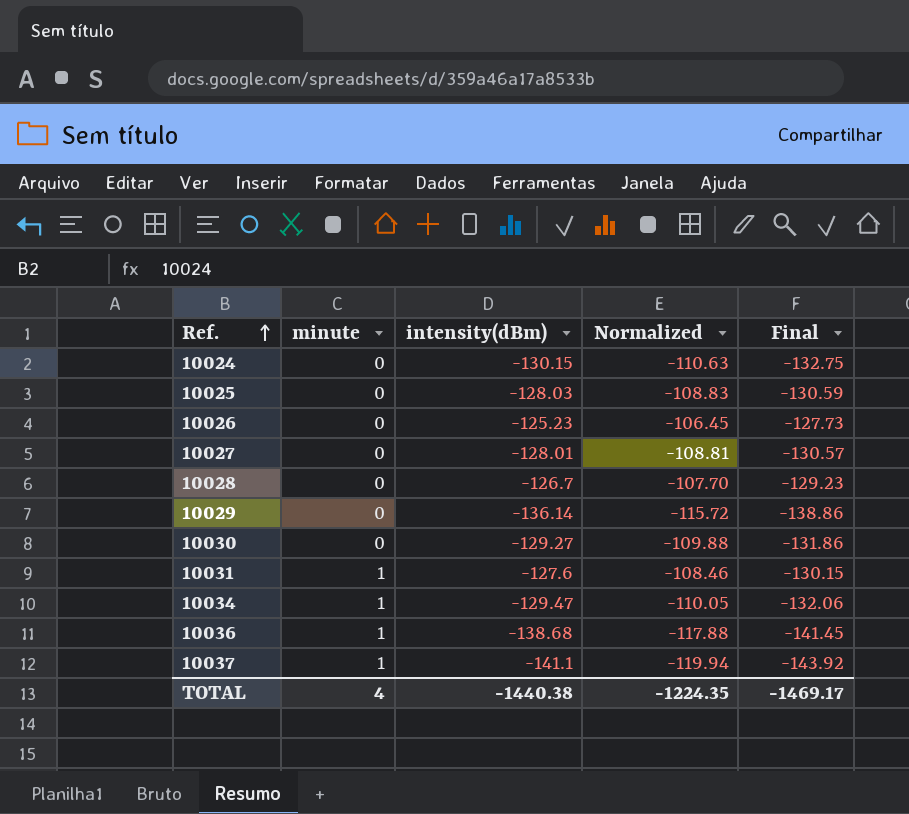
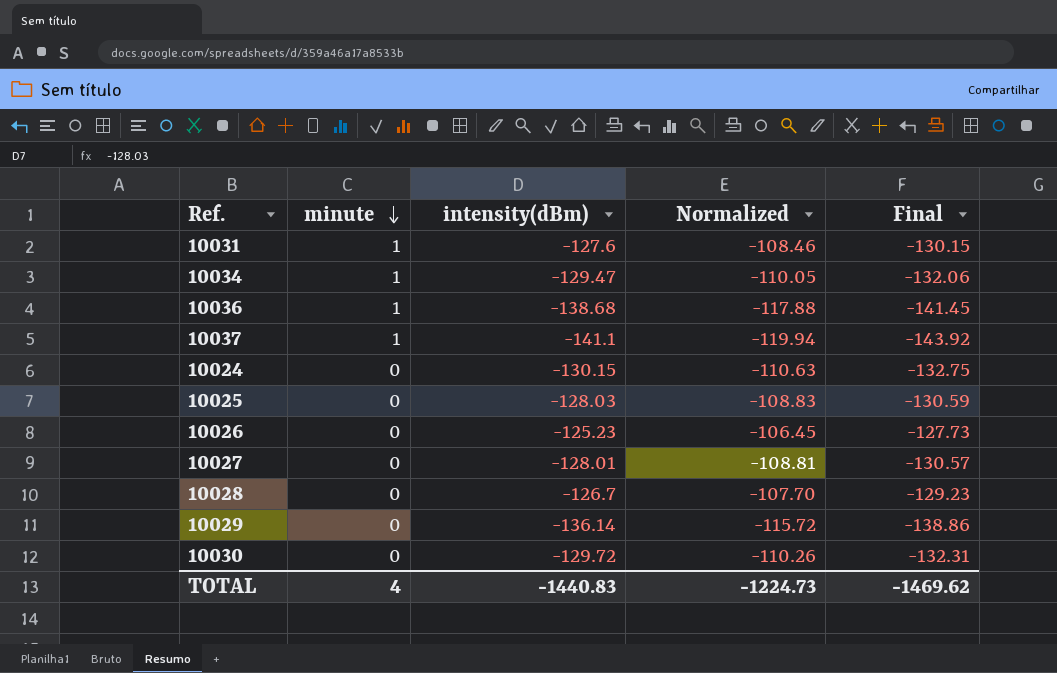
row order: Ref. ascending -> minute descending
10030 | intensity(dBm): -129.27 -> -129.72
10030 | Normalized: -109.88 -> -110.26
10030 | Final: -131.86 -> -132.31
TOTAL | intensity(dBm): -1440.38 -> -1440.83
TOTAL | Normalized: -1224.35 -> -1224.73
TOTAL | Final: -1469.17 -> -1469.62

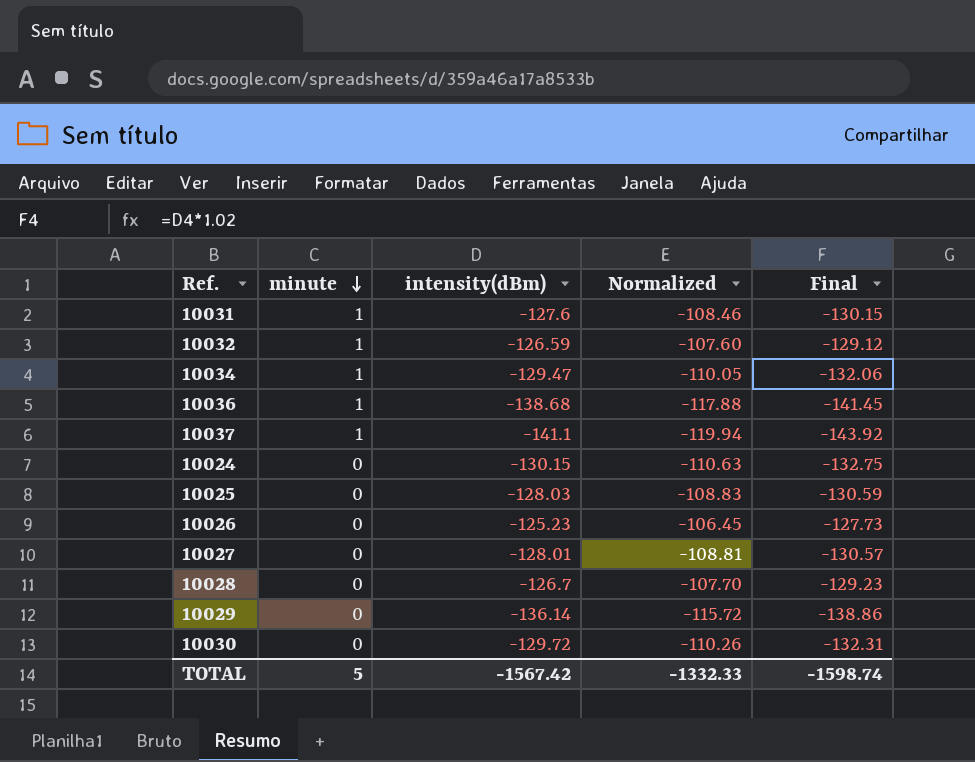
row 10032: none -> 1 | -126.59 | -107.60 | -129.12
TOTAL | minute: 4 -> 5
TOTAL | intensity(dBm): -1440.83 -> -1567.42
TOTAL | Normalized: -1224.73 -> -1332.33
TOTAL | Final: -1469.62 -> -1598.74

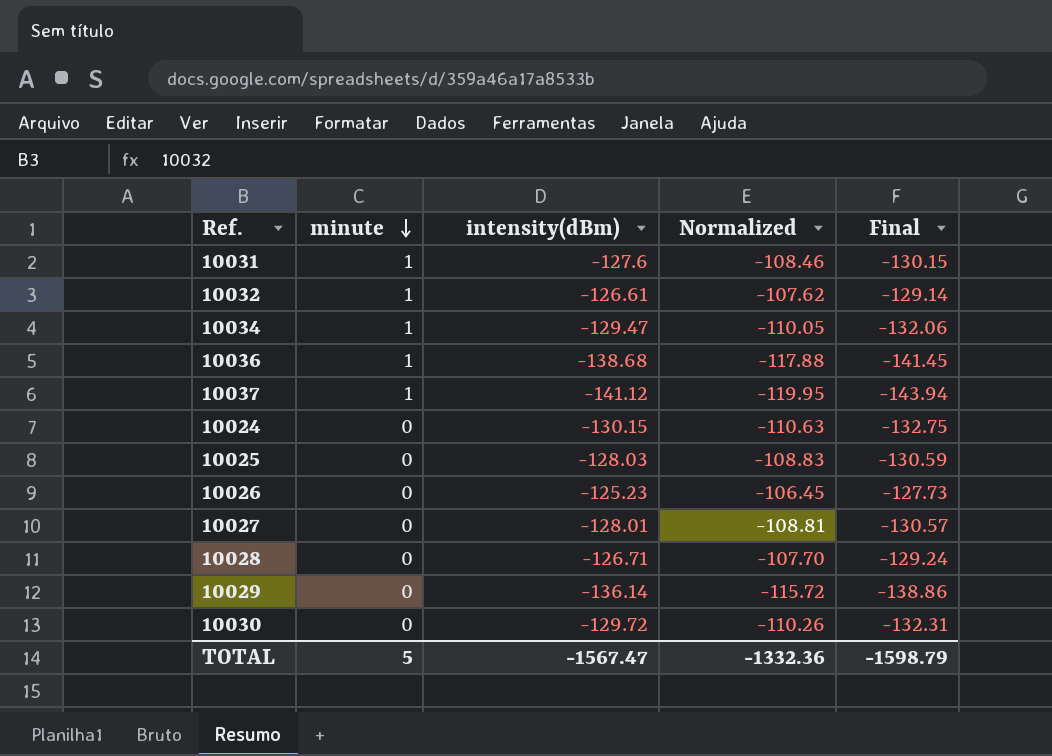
10032 | intensity(dBm): -126.59 -> -126.61
10032 | Normalized: -107.60 -> -107.62
10032 | Final: -129.12 -> -129.14
10037 | intensity(dBm): -141.1 -> -141.12
10037 | Normalized: -119.94 -> -119.95
10037 | Final: -143.92 -> -143.94
10028 | intensity(dBm): -126.7 -> -126.71
10028 | Final: -129.23 -> -129.24
TOTAL | intensity(dBm): -1567.42 -> -1567.47
TOTAL | Normalized: -1332.33 -> -1332.36
TOTAL | Final: -1598.74 -> -1598.79

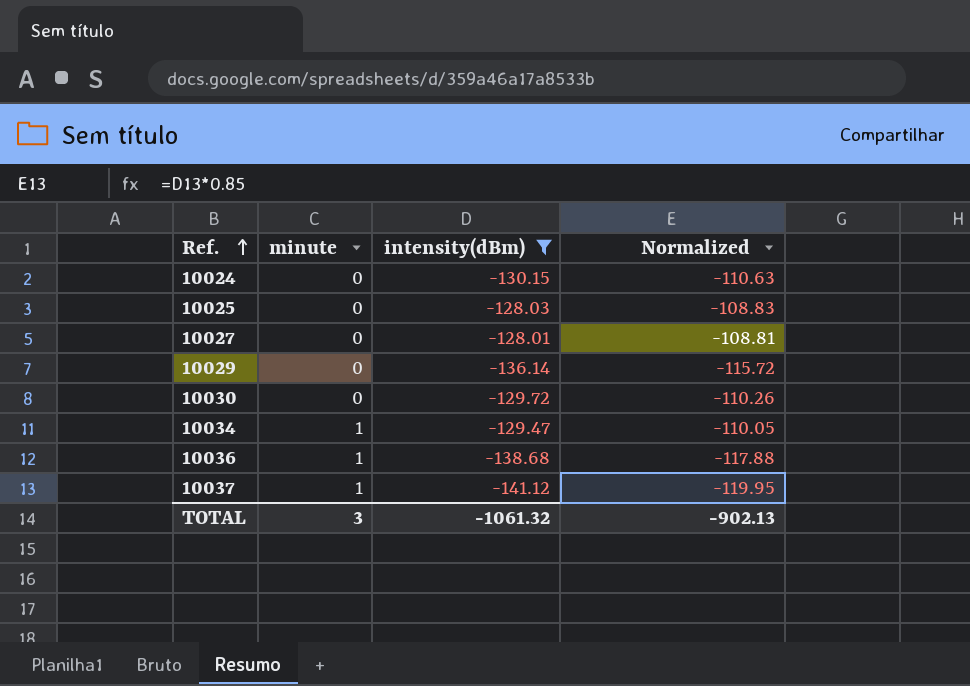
filter: none -> intensity(dBm) <= -128.01
row order: minute descending -> Ref. ascending
column Final | formula: [intensity(dBm)] * 1.02 -> none
TOTAL | minute: 5 -> 3
TOTAL | intensity(dBm): -1567.47 -> -1061.32
TOTAL | Normalized: -1332.36 -> -902.13

